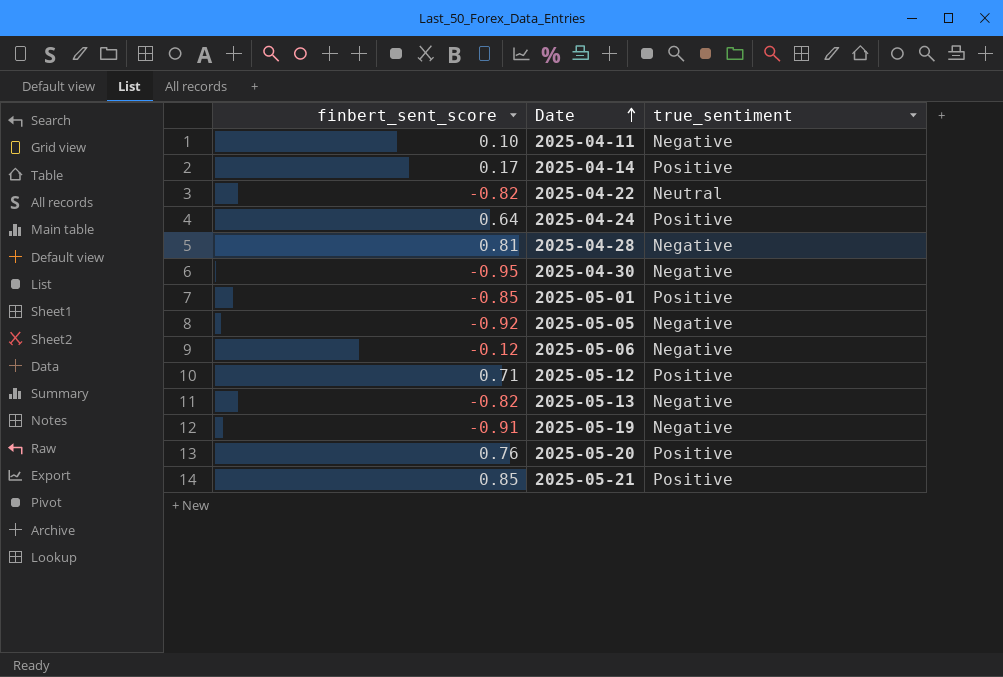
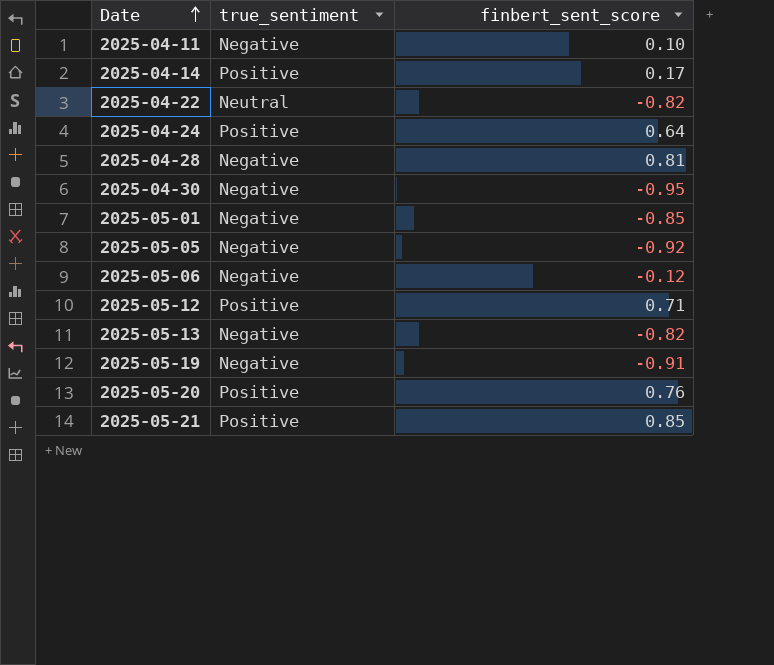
column finbert_sent_score | position: 1 -> 3
2025-05-01 | true_sentiment: Positive -> Negative

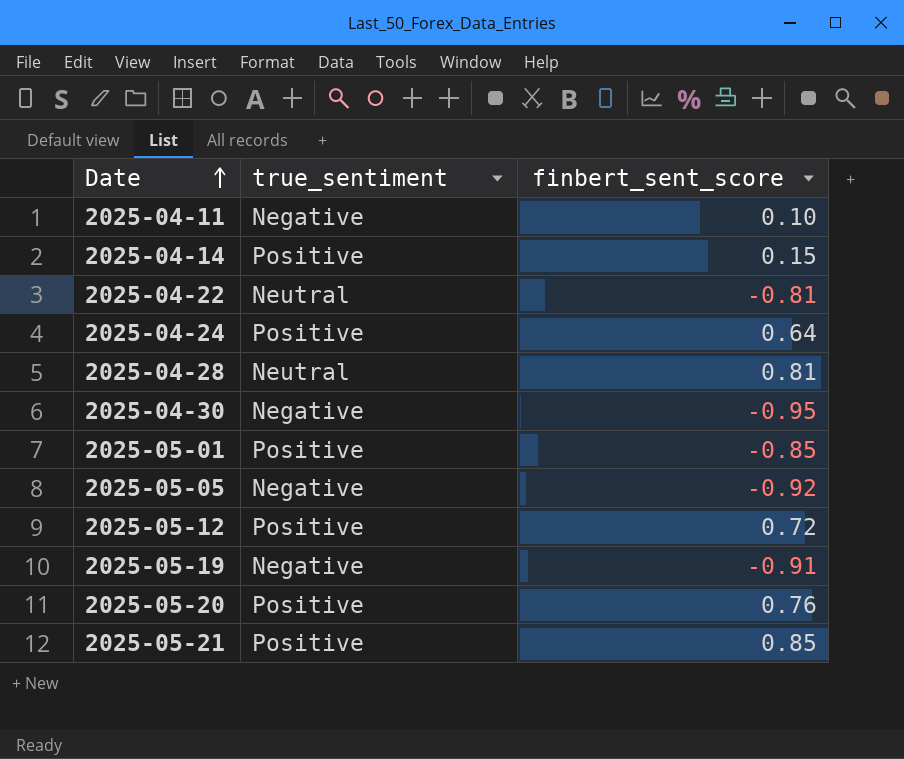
row 2025-05-06: Negative | -0.12 -> none
row 2025-05-13: Negative | -0.82 -> none
2025-04-14 | finbert_sent_score: 0.17 -> 0.15
2025-04-22 | finbert_sent_score: -0.82 -> -0.81
2025-04-28 | true_sentiment: Negative -> Neutral
2025-05-01 | true_sentiment: Negative -> Positive
2025-05-12 | finbert_sent_score: 0.71 -> 0.72

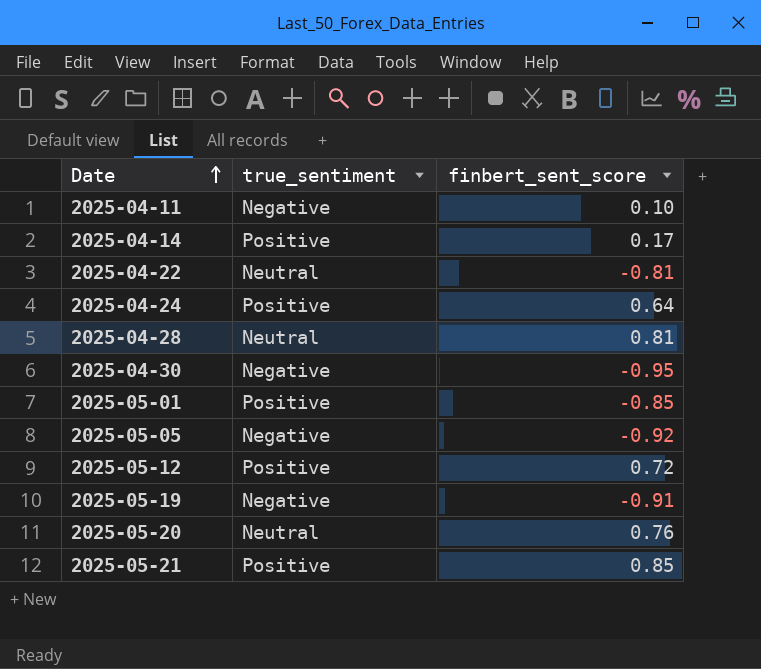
2025-04-14 | finbert_sent_score: 0.15 -> 0.17
2025-05-20 | true_sentiment: Positive -> Neutral

